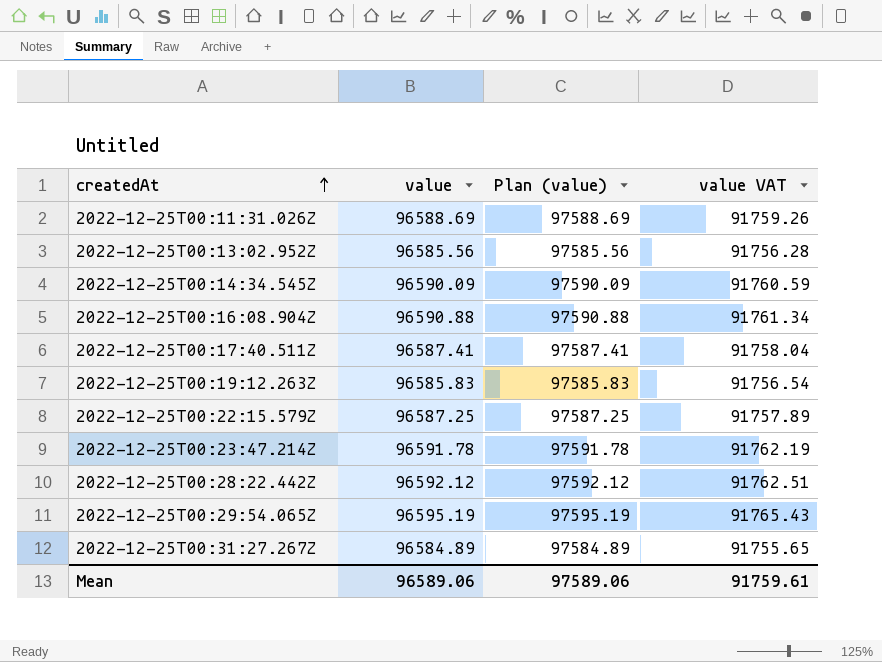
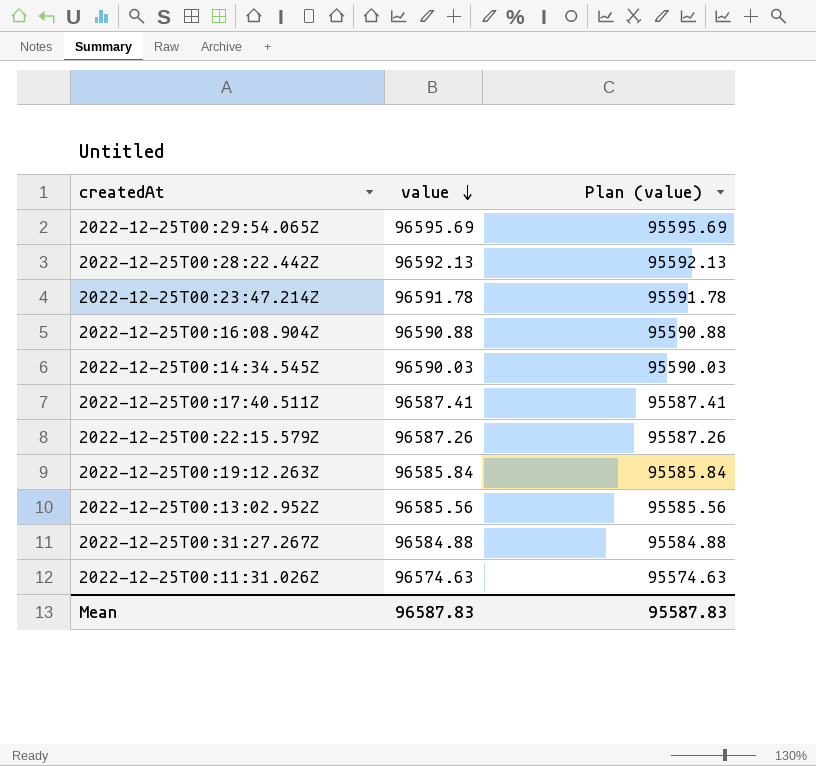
row order: createdAt ascending -> value descending
column value VAT | formula: [value] * 0.95 -> none
column Plan (value) | formula: [value] + 1000 -> [value] - 1000
2022-12-25T00:29:54.065Z | value: 96595.19 -> 96595.69
2022-12-25T00:28:22.442Z | value: 96592.12 -> 96592.13
2022-12-25T00:14:34.545Z | value: 96590.09 -> 96590.03
2022-12-25T00:22:15.579Z | value: 96587.25 -> 96587.26
2022-12-25T00:19:12.263Z | value: 96585.83 -> 96585.84
2022-12-25T00:31:27.267Z | value: 96584.89 -> 96584.88
2022-12-25T00:11:31.026Z | value: 96588.69 -> 96574.63
Mean | value: 96589.06 -> 96587.83
Mean | Plan (value): 97589.06 -> 95587.83

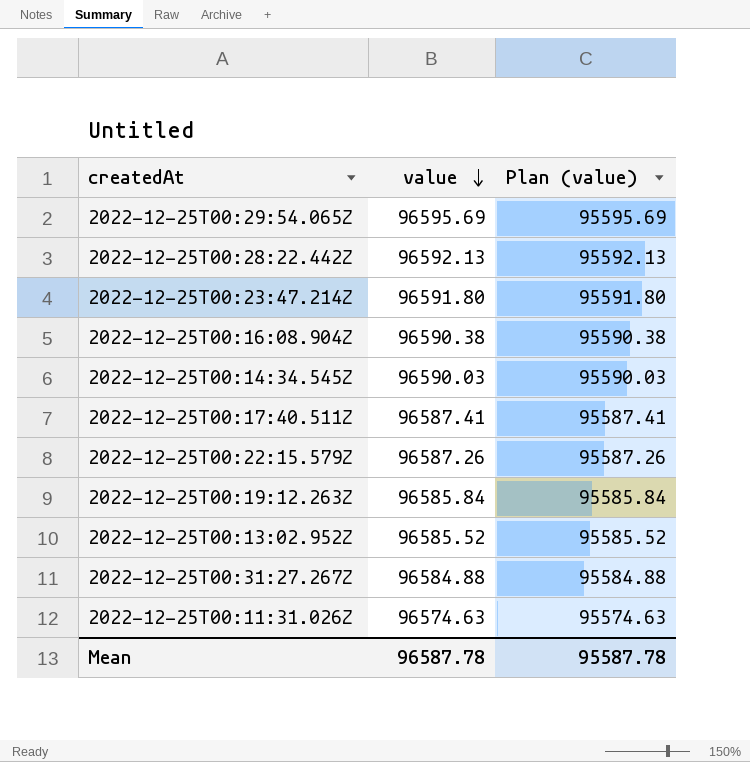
2022-12-25T00:23:47.214Z | value: 96591.78 -> 96591.80
2022-12-25T00:23:47.214Z | Plan (value): 95591.78 -> 95591.80
2022-12-25T00:16:08.904Z | value: 96590.88 -> 96590.38
2022-12-25T00:16:08.904Z | Plan (value): 95590.88 -> 95590.38
2022-12-25T00:13:02.952Z | value: 96585.56 -> 96585.52
2022-12-25T00:13:02.952Z | Plan (value): 95585.56 -> 95585.52
Mean | value: 96587.83 -> 96587.78
Mean | Plan (value): 95587.83 -> 95587.78

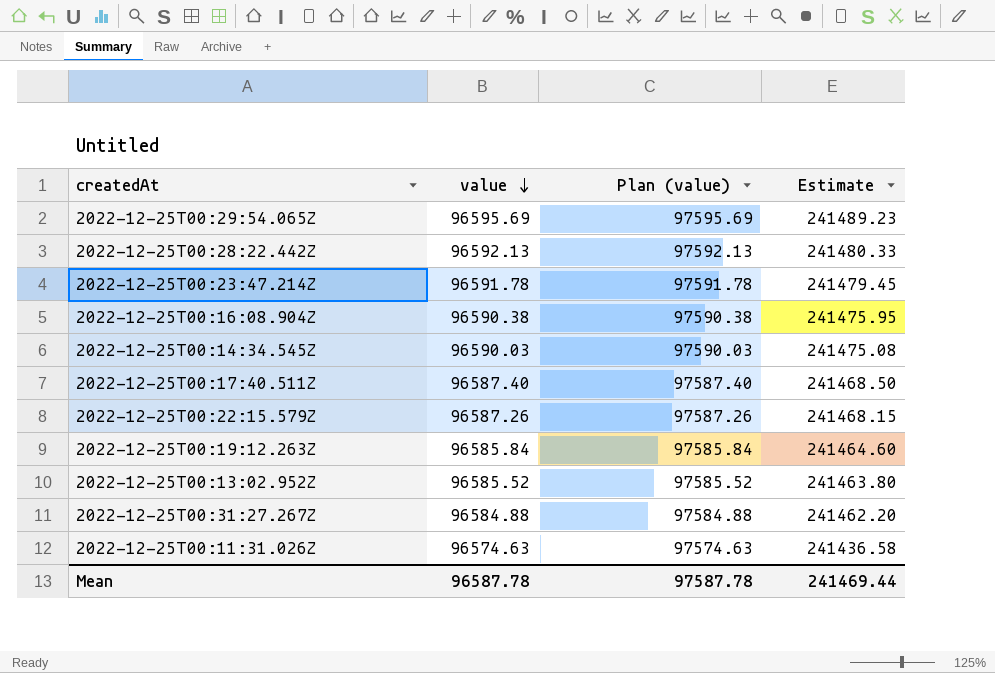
column Plan (value) | formula: [value] - 1000 -> [value] + 1000
column Estimate | formula: none -> [value] * 2.5
2022-12-25T00:23:47.214Z | value: 96591.80 -> 96591.78
2022-12-25T00:17:40.511Z | value: 96587.41 -> 96587.40
Mean | Plan (value): 95587.78 -> 97587.78

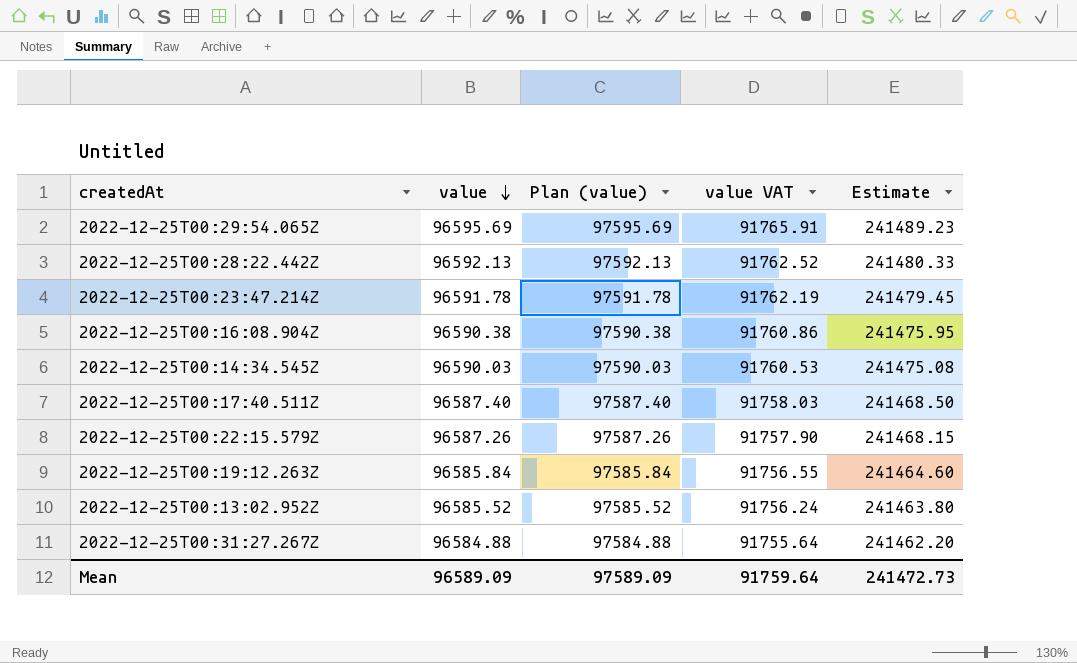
column value VAT | formula: none -> [value] * 0.95
row 2022-12-25T00:11:31.026Z: 96574.63 | 97574.63 | 241436.58 -> none
Mean | value: 96587.78 -> 96589.09
Mean | Plan (value): 97587.78 -> 97589.09
Mean | Estimate: 241469.44 -> 241472.73

